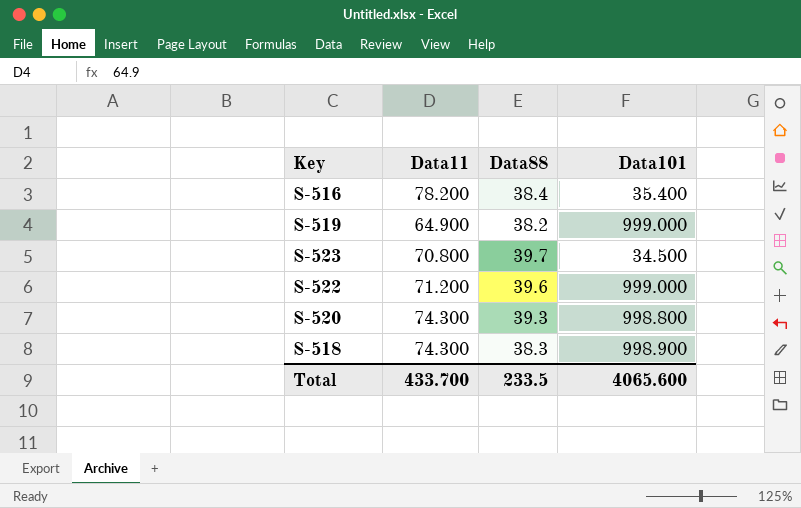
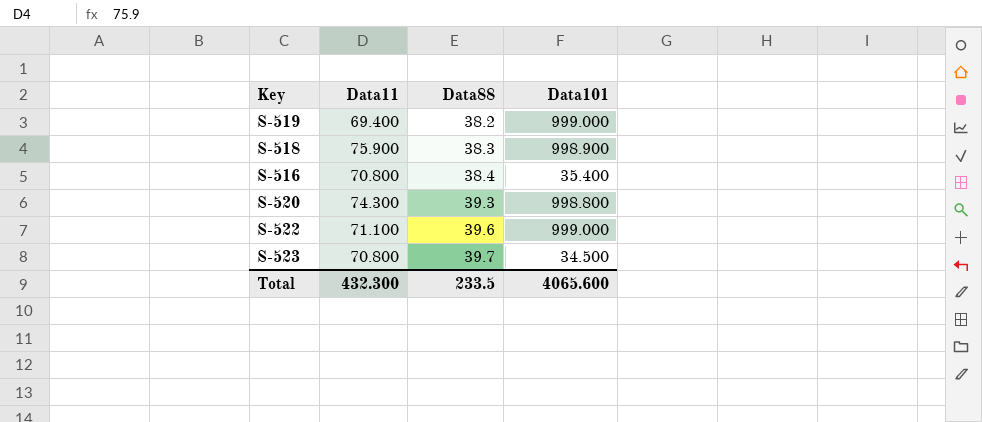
row order: none -> Data88 ascending
S-519 | Data11: 64.900 -> 69.400
S-518 | Data11: 74.300 -> 75.900
S-516 | Data11: 78.200 -> 70.800
S-522 | Data11: 71.200 -> 71.100
Total | Data11: 433.700 -> 432.300

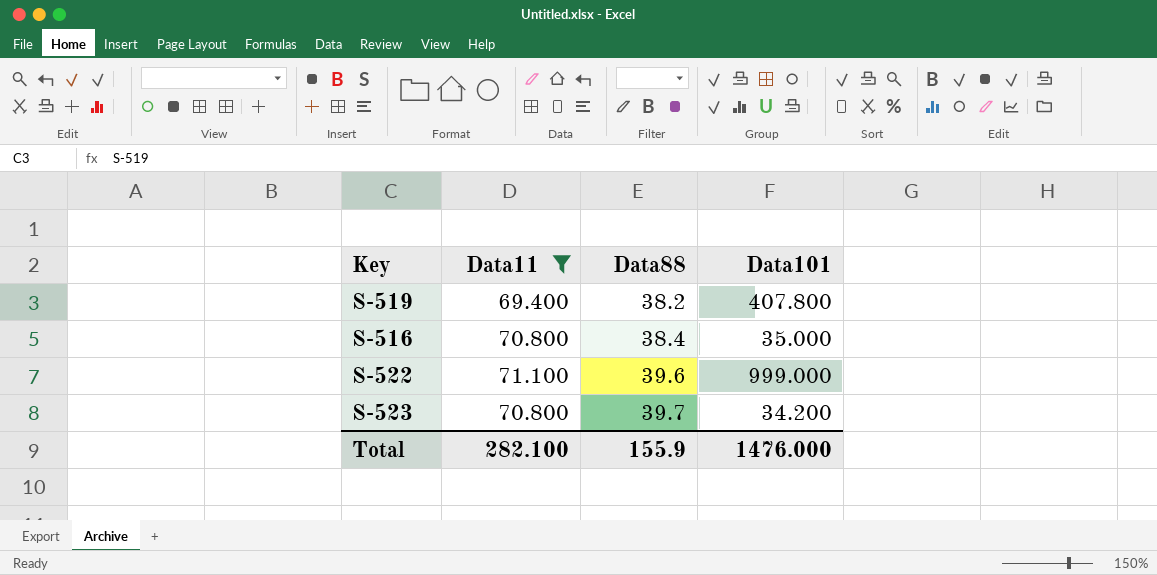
filter: none -> Data11 <= 71.100
S-519 | Data101: 999.000 -> 407.800
S-516 | Data101: 35.400 -> 35.000
S-523 | Data101: 34.500 -> 34.200
Total | Data11: 432.300 -> 282.100
Total | Data88: 233.5 -> 155.9
Total | Data101: 4065.600 -> 1476.000

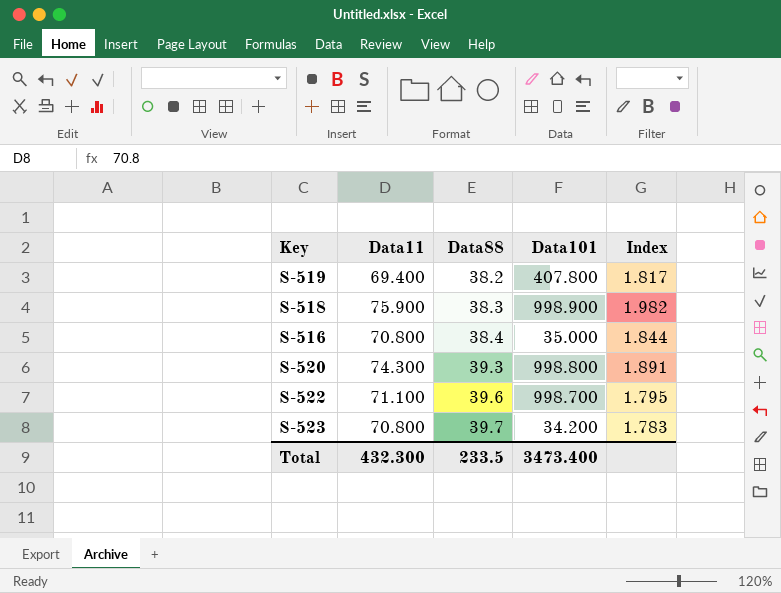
filter: Data11 <= 71.100 -> none
column Index | formula: none -> [Data11] / [Data88]
S-522 | Data101: 999.000 -> 998.700
Total | Data11: 282.100 -> 432.300
Total | Data88: 155.9 -> 233.5
Total | Data101: 1476.000 -> 3473.400

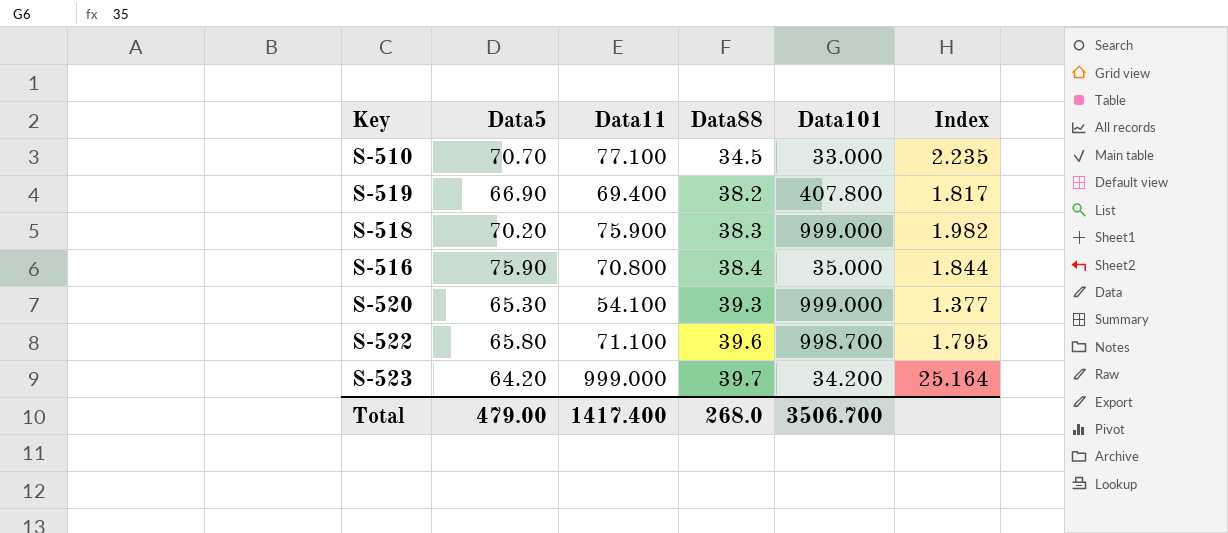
column Data5 | position: none -> 2
row S-510: none -> 70.70 | 77.100 | 34.5 | 33.000 | 2.235
S-518 | Data101: 998.900 -> 999.000
S-520 | Data11: 74.300 -> 54.100
S-520 | Data101: 998.800 -> 999.000
S-520 | Index: 1.891 -> 1.377
S-523 | Data11: 70.800 -> 999.000
S-523 | Index: 1.783 -> 25.164
Total | Data11: 432.300 -> 1417.400
Total | Data88: 233.5 -> 268.0
Total | Data101: 3473.400 -> 3506.700

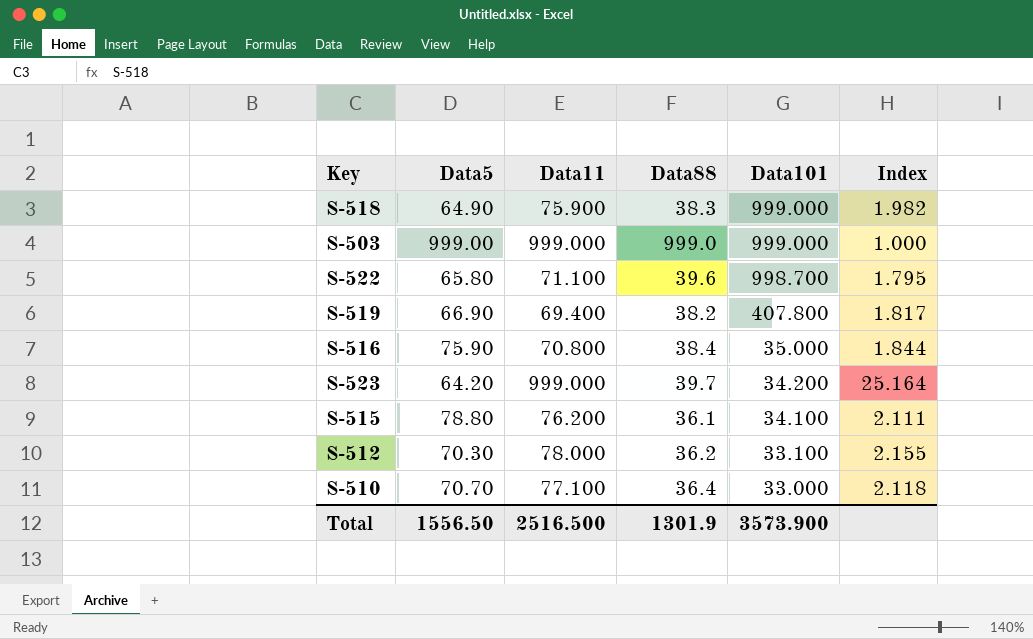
row order: Data88 ascending -> Data101 descending
row S-520: 65.30 | 54.100 | 39.3 | 999.000 | 1.377 -> none
S-518 | Data5: 70.20 -> 64.90
row S-503: none -> 999.00 | 999.000 | 999.0 | 999.000 | 1.000
row S-515: none -> 78.80 | 76.200 | 36.1 | 34.100 | 2.111
row S-512: none -> 70.30 | 78.000 | 36.2 | 33.100 | 2.155
S-510 | Data88: 34.5 -> 36.4
S-510 | Index: 2.235 -> 2.118
Total | Data5: 479.00 -> 1556.50
Total | Data11: 1417.400 -> 2516.500
Total | Data88: 268.0 -> 1301.9
Total | Data101: 3506.700 -> 3573.900

